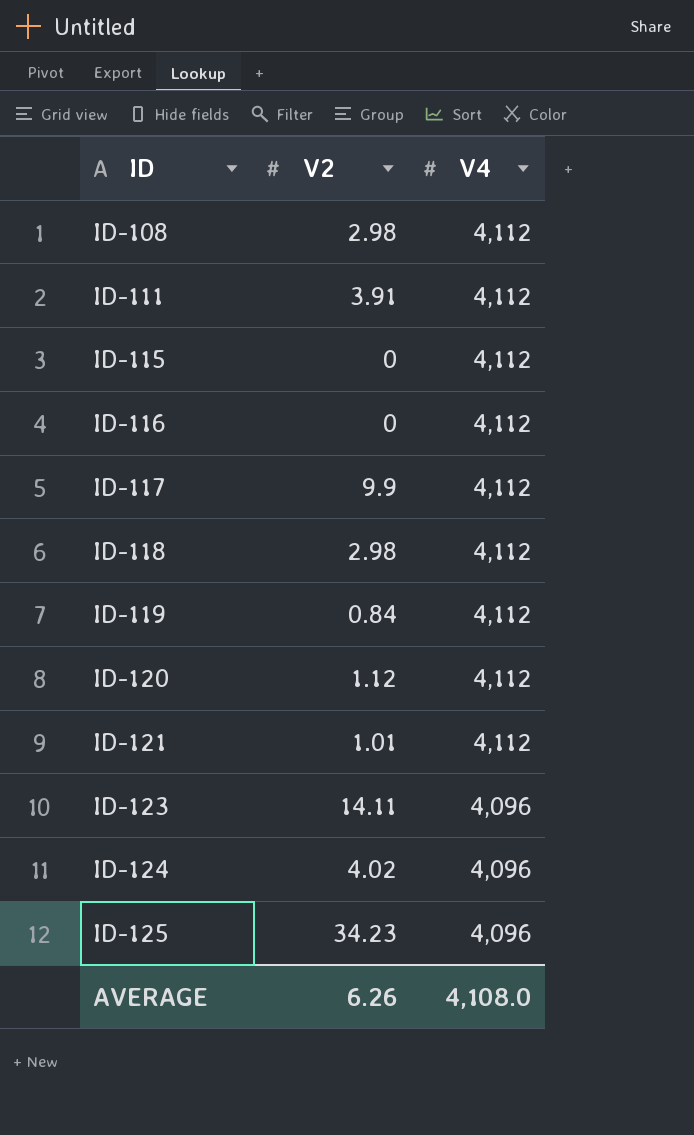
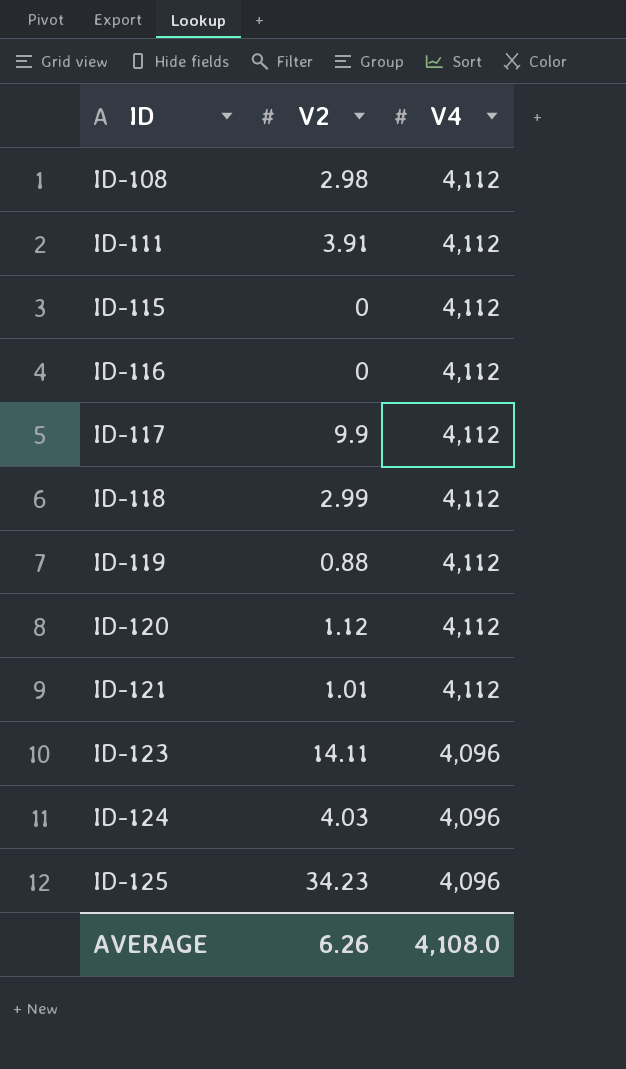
ID-118 | V2: 2.98 -> 2.99
ID-119 | V2: 0.84 -> 0.88
ID-124 | V2: 4.02 -> 4.03

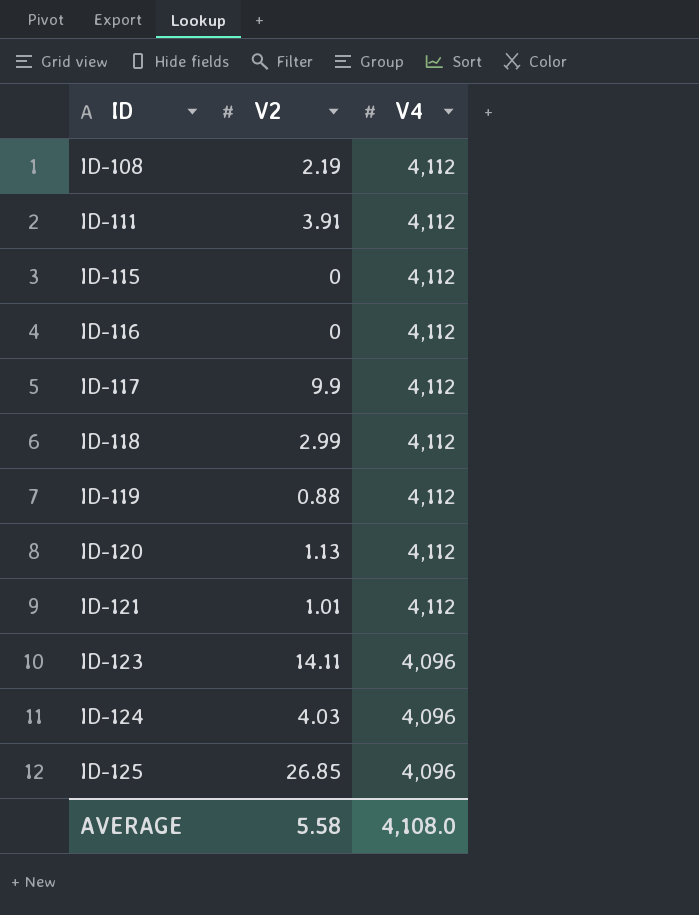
ID-108 | V2: 2.98 -> 2.19
ID-120 | V2: 1.12 -> 1.13
ID-125 | V2: 34.23 -> 26.85
AVERAGE | V2: 6.26 -> 5.58

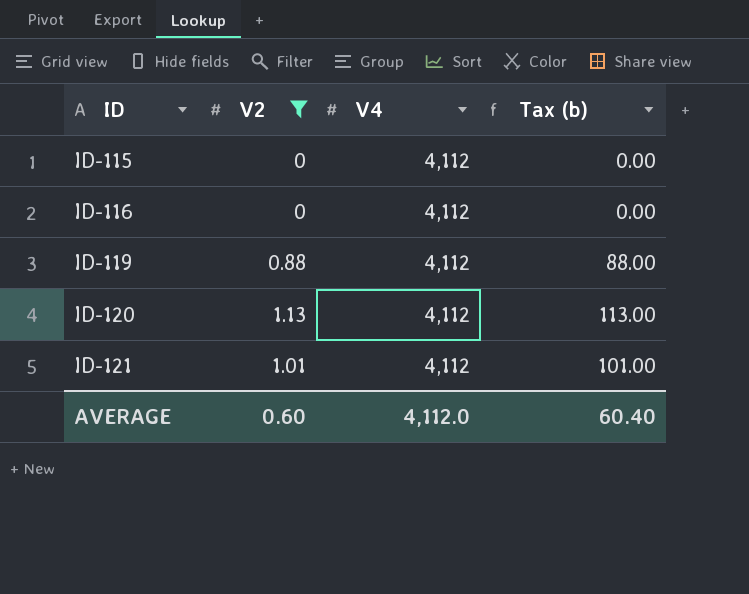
filter: none -> V2 <= 1.13
column Tax (b) | formula: none -> [V2] * 100
AVERAGE | V2: 5.58 -> 0.60
AVERAGE | V4: 4,108.0 -> 4,112.0

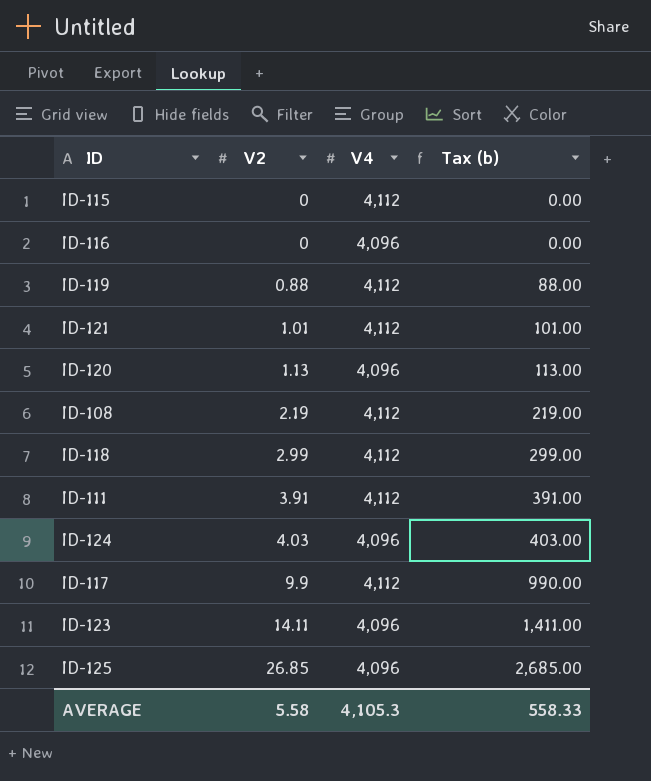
filter: V2 <= 1.13 -> none
row order: ID ascending -> V2 ascending
ID-116 | V4: 4,112 -> 4,096
ID-120 | V4: 4,112 -> 4,096
AVERAGE | V2: 0.60 -> 5.58
AVERAGE | V4: 4,112.0 -> 4,105.3
AVERAGE | Tax (b): 60.40 -> 558.33

